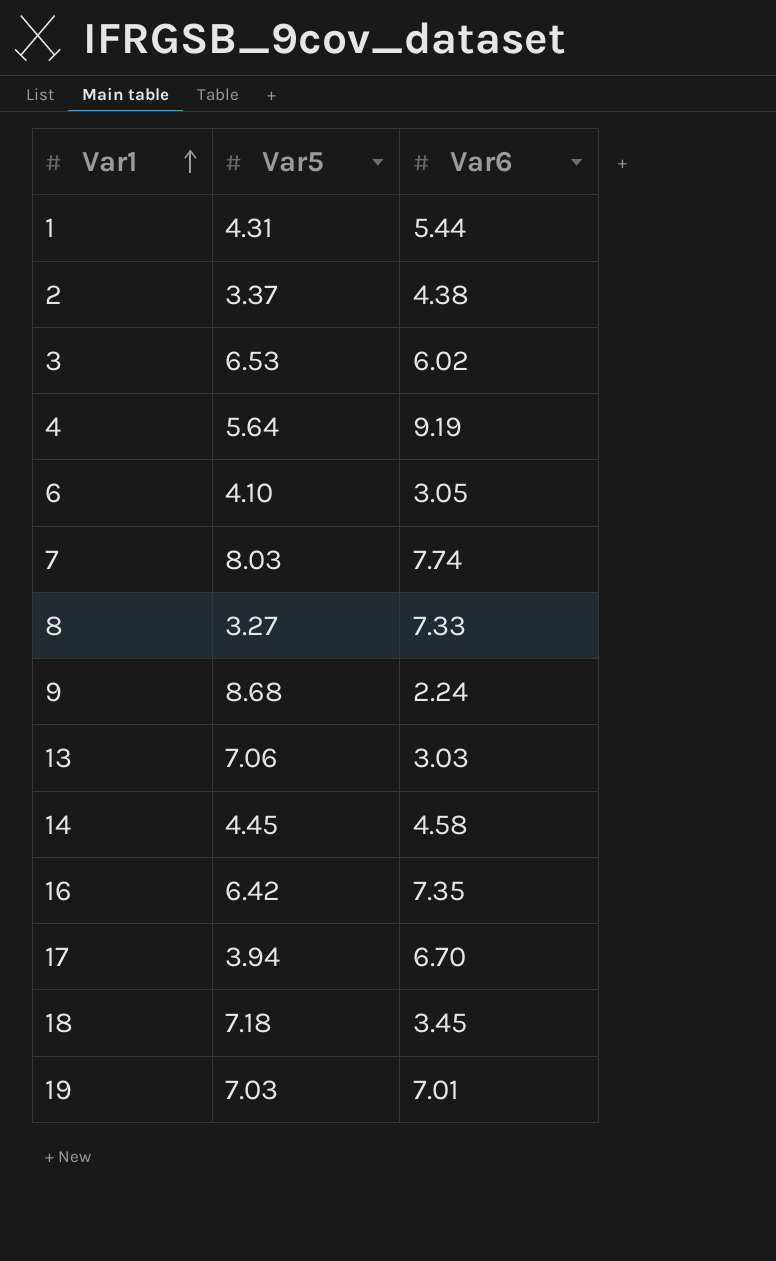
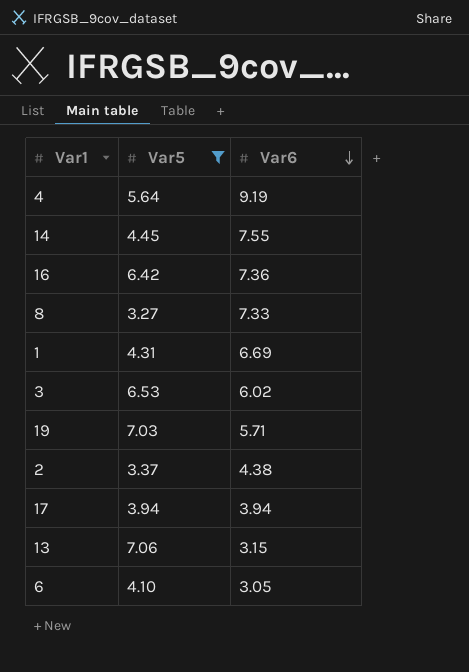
filter: none -> Var5 <= 7.06
row order: Var1 ascending -> Var6 descending
14 | Var6: 4.58 -> 7.55
16 | Var6: 7.35 -> 7.36
1 | Var6: 5.44 -> 6.69
19 | Var6: 7.01 -> 5.71
17 | Var6: 6.70 -> 3.94
13 | Var6: 3.03 -> 3.15

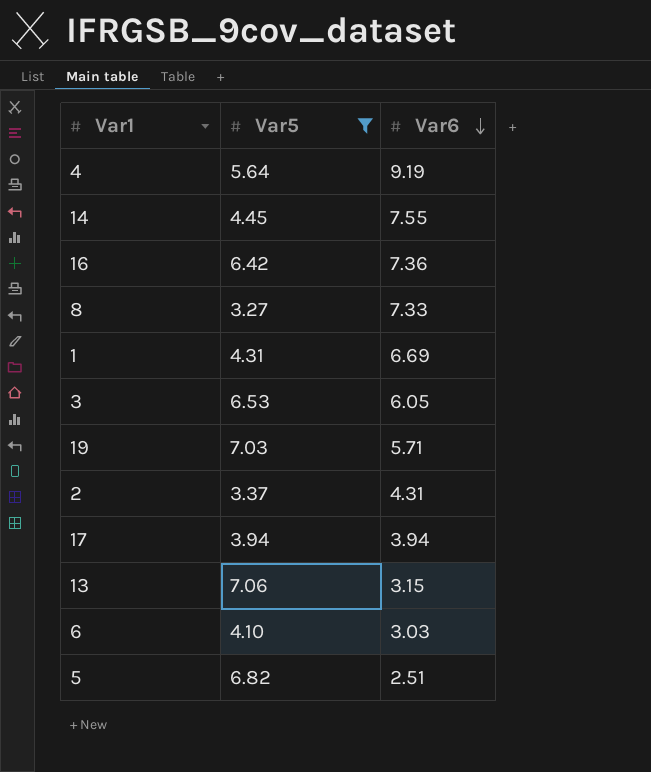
3 | Var6: 6.02 -> 6.05
2 | Var6: 4.38 -> 4.31
6 | Var6: 3.05 -> 3.03
row 5: none -> 6.82 | 2.51

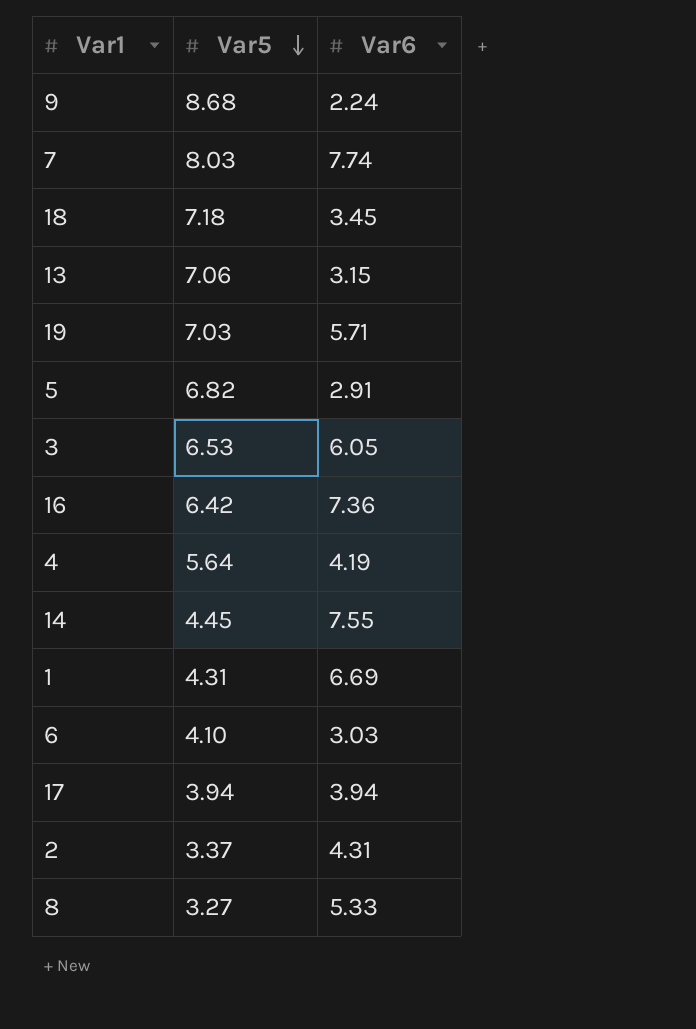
filter: Var5 <= 7.06 -> none
row order: Var6 descending -> Var5 descending
5 | Var6: 2.51 -> 2.91
4 | Var6: 9.19 -> 4.19
8 | Var6: 7.33 -> 5.33

